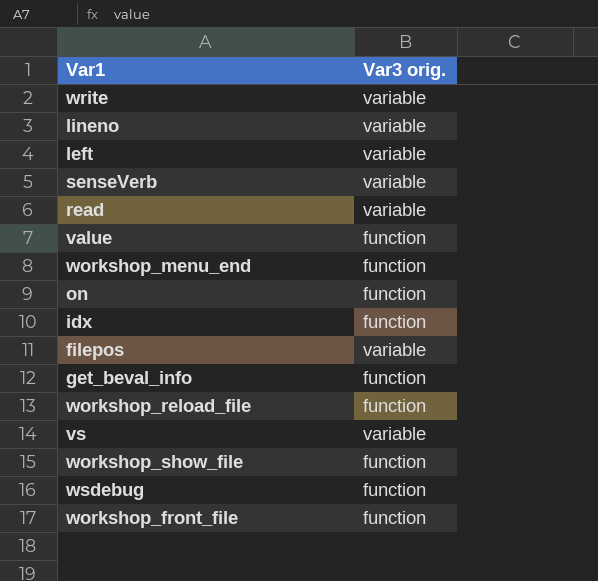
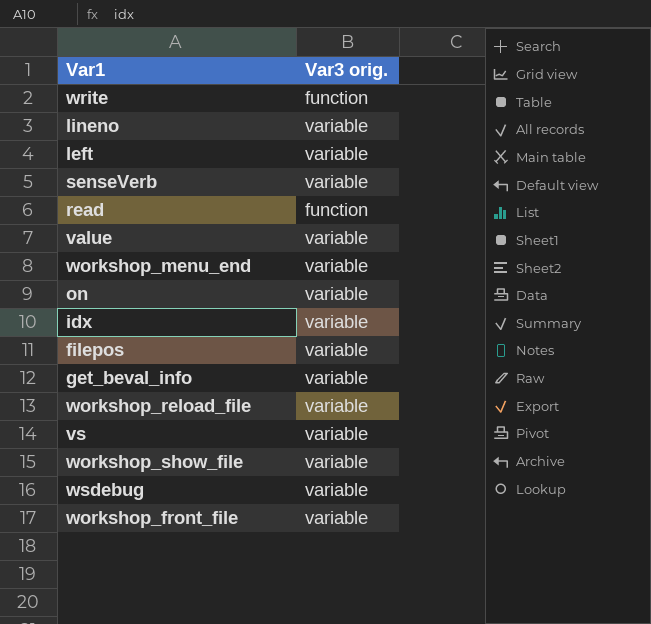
write | Var3 orig.: variable -> function
read | Var3 orig.: variable -> function
value | Var3 orig.: function -> variable
workshop_menu_end | Var3 orig.: function -> variable
on | Var3 orig.: function -> variable
idx | Var3 orig.: function -> variable
get_beval_info | Var3 orig.: function -> variable
workshop_reload_file | Var3 orig.: function -> variable
workshop_show_file | Var3 orig.: function -> variable
wsdebug | Var3 orig.: function -> variable
workshop_front_file | Var3 orig.: function -> variable

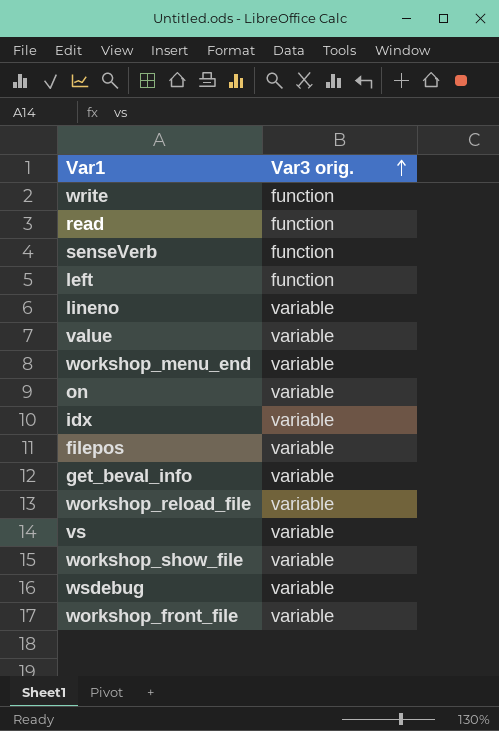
row order: none -> Var3 orig. ascending
senseVerb | Var3 orig.: variable -> function
left | Var3 orig.: variable -> function

